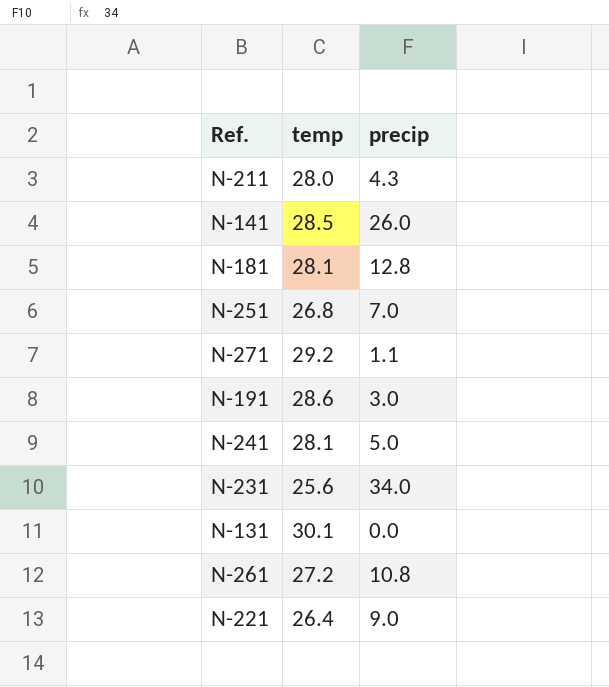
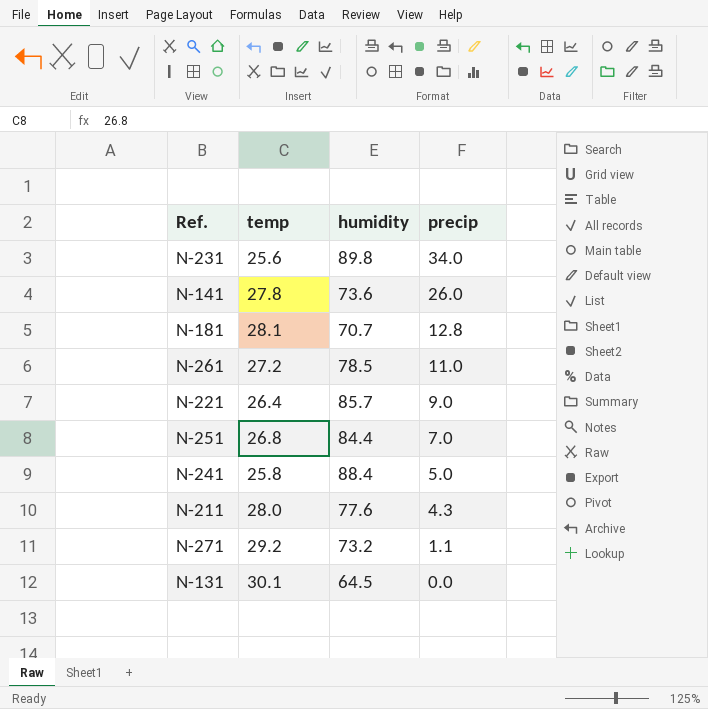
row order: none -> precip descending
column humidity | position: none -> 3
row N-191: 28.6 | 3.0 -> none
N-141 | temp: 28.5 -> 27.8
N-261 | precip: 10.8 -> 11.0
N-241 | temp: 28.1 -> 25.8

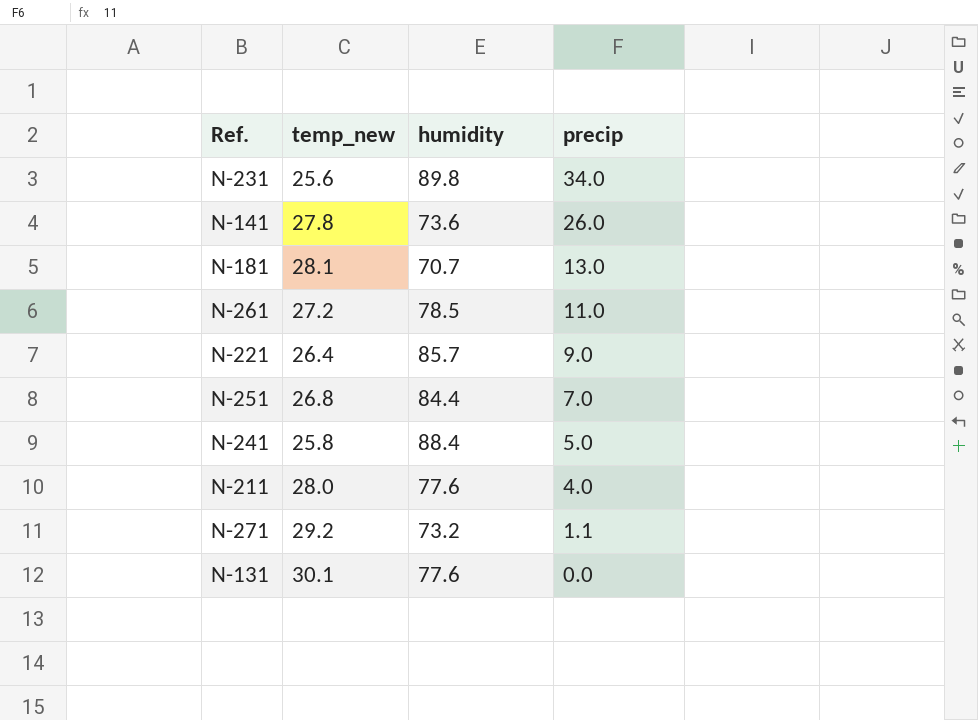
column name: temp -> temp_new
N-181 | precip: 12.8 -> 13.0
N-211 | precip: 4.3 -> 4.0
N-131 | humidity: 64.5 -> 77.6

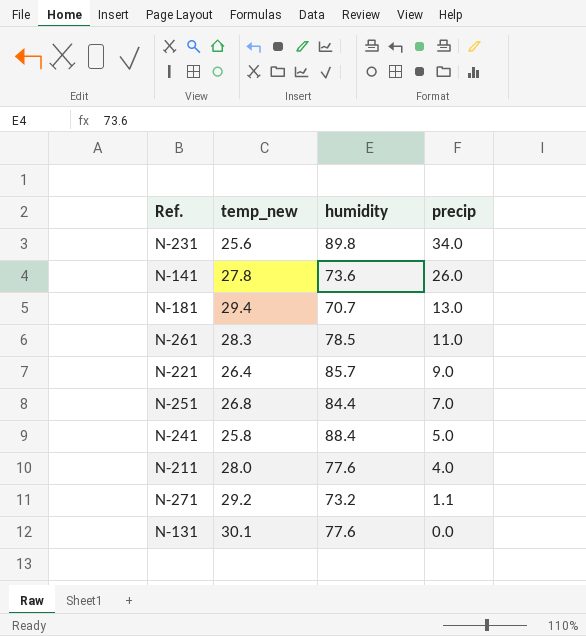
N-181 | temp_new: 28.1 -> 29.4
N-261 | temp_new: 27.2 -> 28.3

